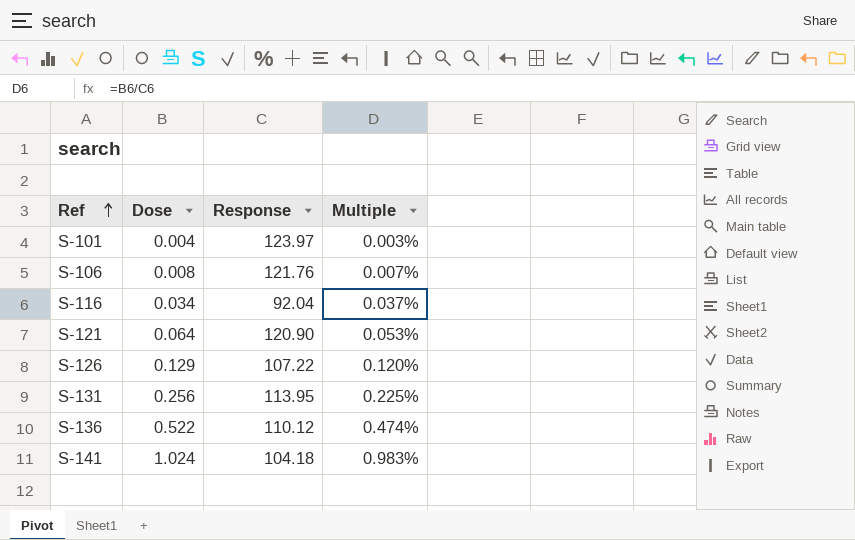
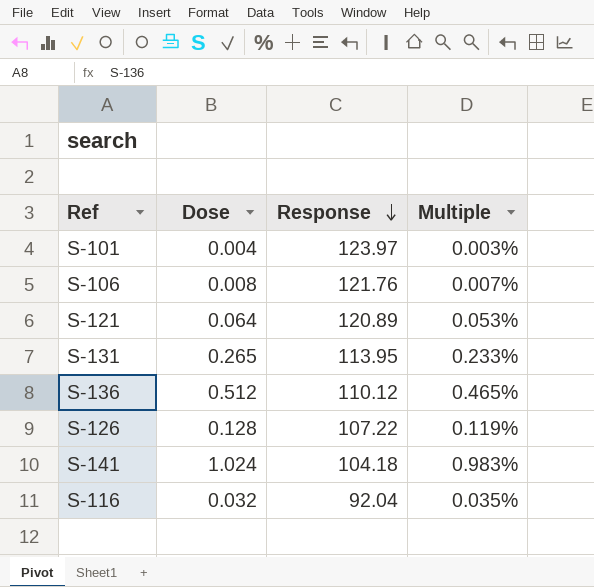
row order: Ref ascending -> Response descending
S-121 | Response: 120.90 -> 120.89
S-131 | Dose: 0.256 -> 0.265
S-131 | Multiple: 0.225% -> 0.233%
S-136 | Dose: 0.522 -> 0.512
S-136 | Multiple: 0.474% -> 0.465%
S-126 | Dose: 0.129 -> 0.128
S-126 | Multiple: 0.120% -> 0.119%
S-116 | Dose: 0.034 -> 0.032
S-116 | Multiple: 0.037% -> 0.035%

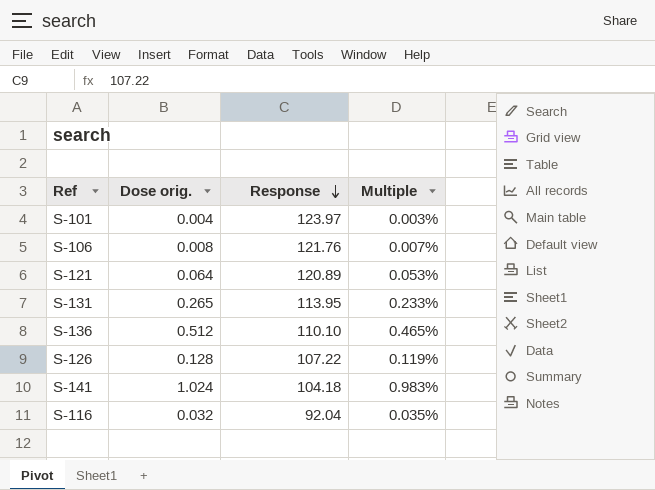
column name: Dose -> Dose orig.
S-136 | Response: 110.12 -> 110.10

